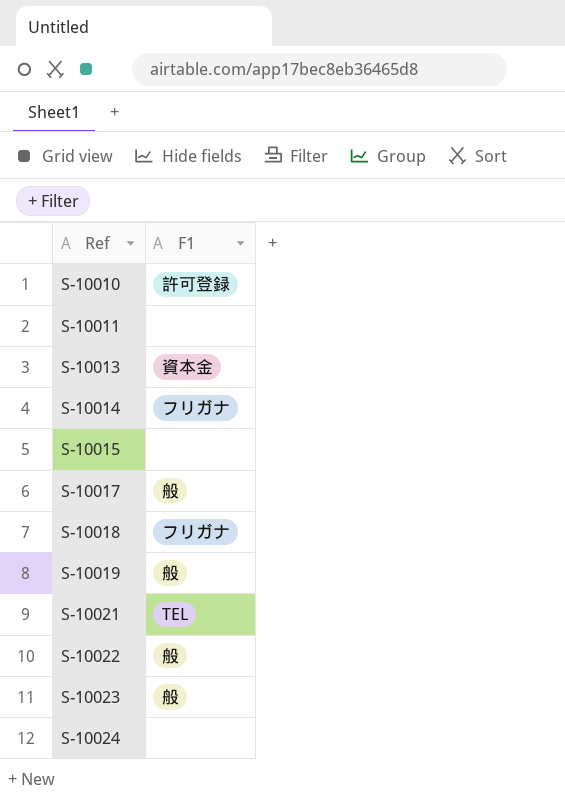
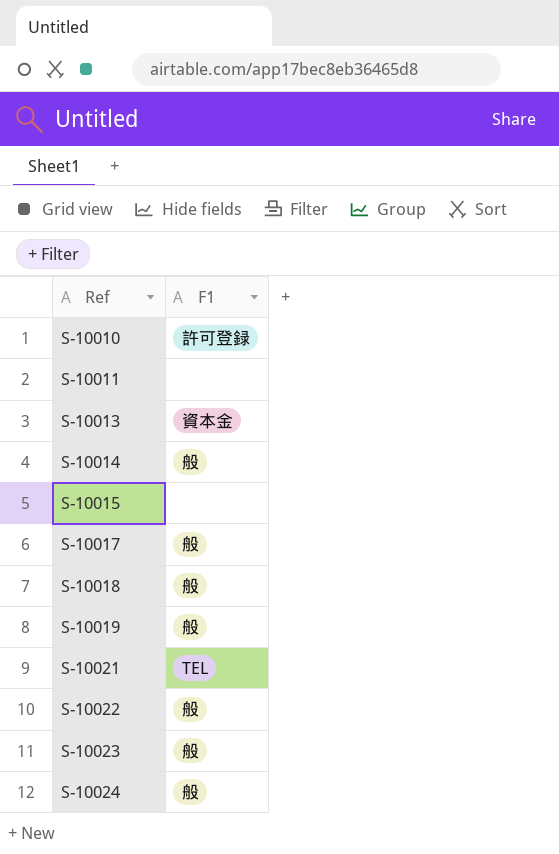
S-10014 | F1: フリガナ -> 般
S-10018 | F1: フリガナ -> 般
S-10024 | F1: none -> 般

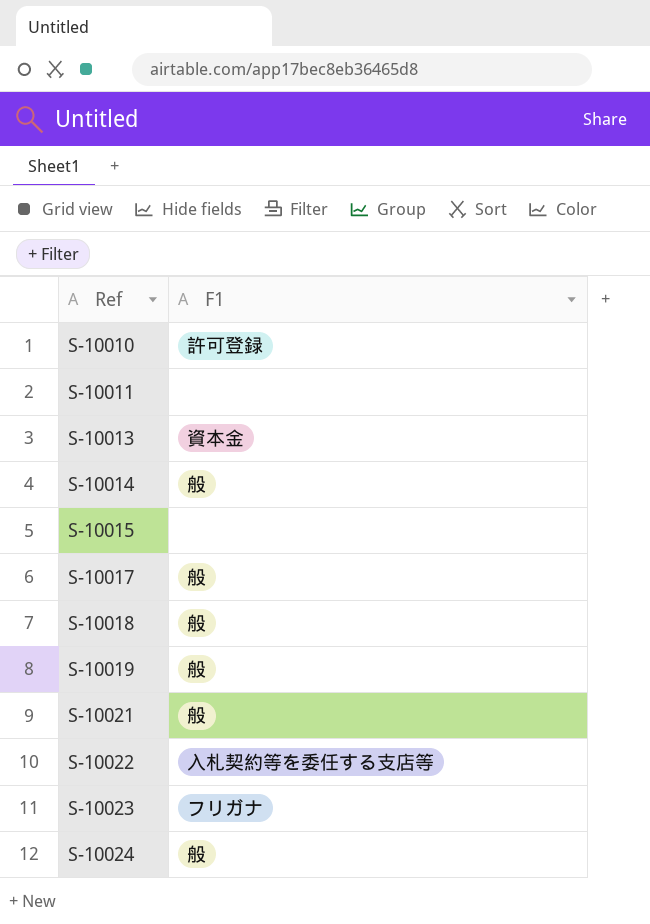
S-10021 | F1: TEL -> 般
S-10022 | F1: 般 -> 入札契約等を委任する支店等
S-10023 | F1: 般 -> フリガナ

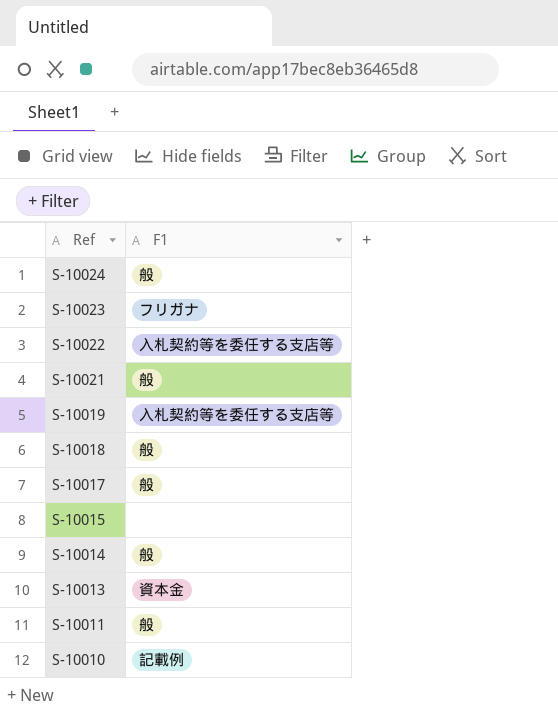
row order: Ref ascending -> Ref descending
S-10019 | F1: 般 -> 入札契約等を委任する支店等
S-10011 | F1: none -> 般
S-10010 | F1: 許可登録 -> 記載例

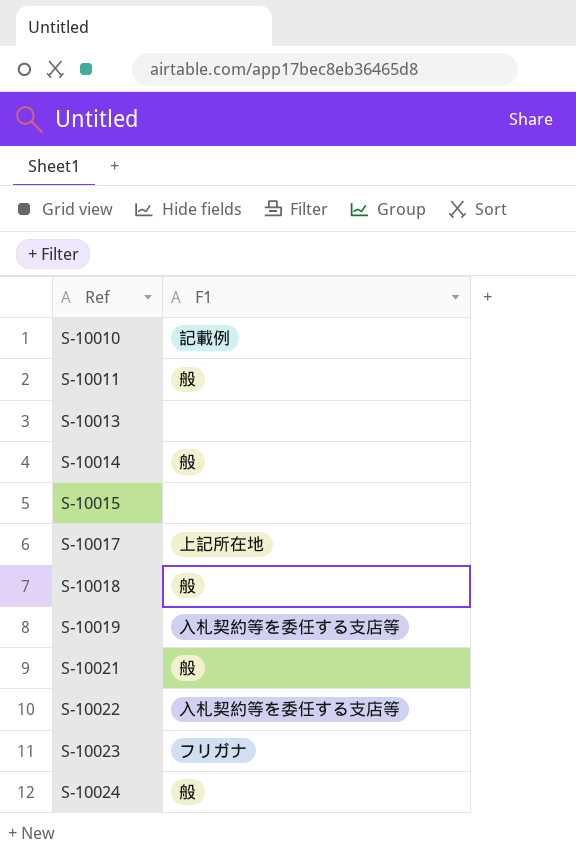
row order: Ref descending -> Ref ascending
S-10013 | F1: 資本金 -> none
S-10017 | F1: 般 -> 上記所在地

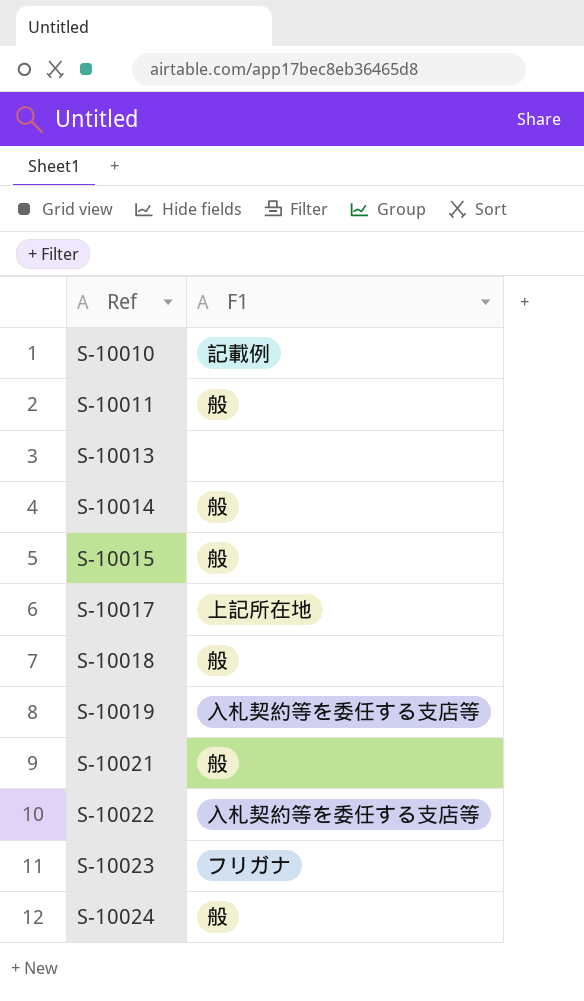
S-10015 | F1: none -> 般

